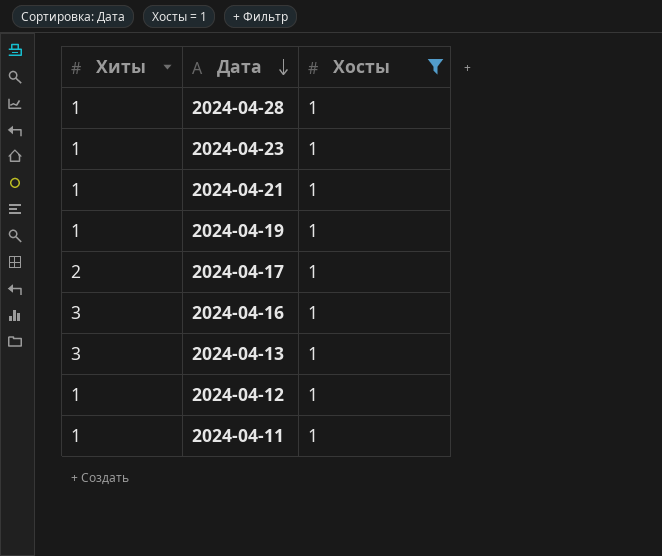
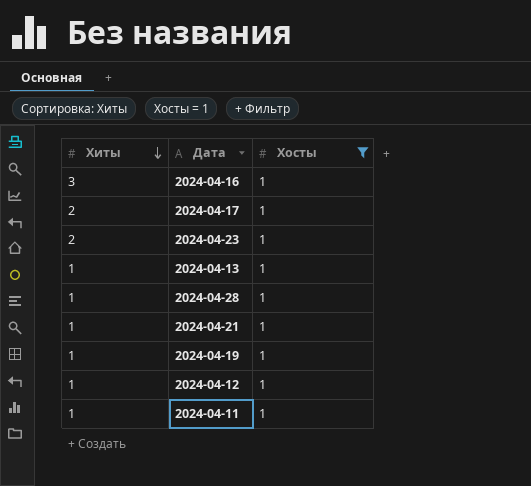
row order: Дата descending -> Хиты descending
2024-04-23 | Хиты: 1 -> 2
2024-04-13 | Хиты: 3 -> 1

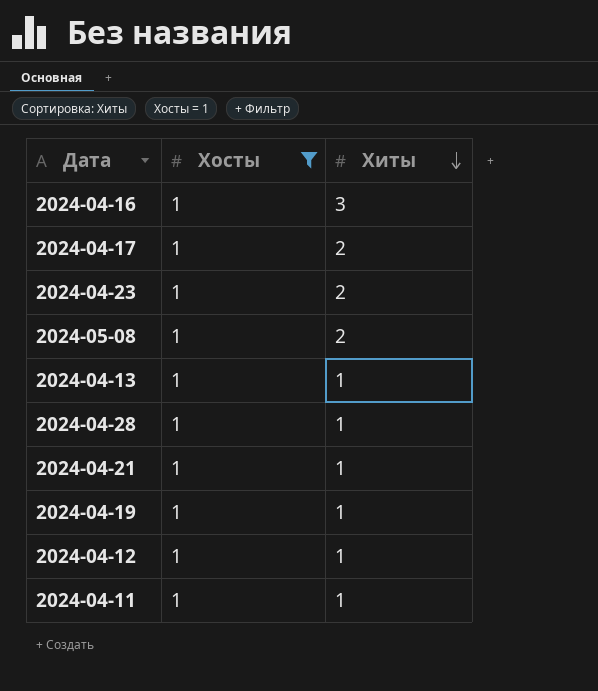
column Хиты | position: 1 -> 3
row 2024-05-08: none -> 1 | 2

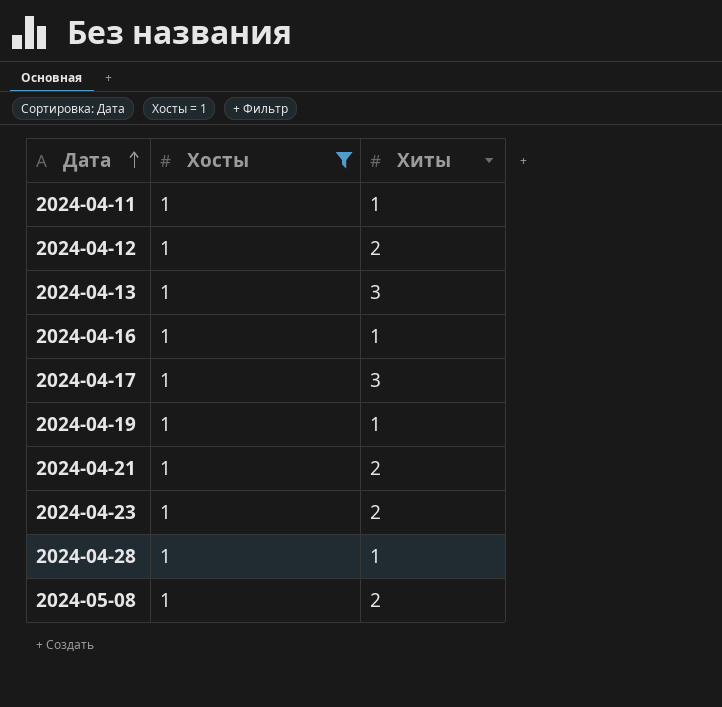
row order: Хиты descending -> Дата ascending
2024-04-12 | Хиты: 1 -> 2
2024-04-13 | Хиты: 1 -> 3
2024-04-16 | Хиты: 3 -> 1
2024-04-17 | Хиты: 2 -> 3
2024-04-21 | Хиты: 1 -> 2

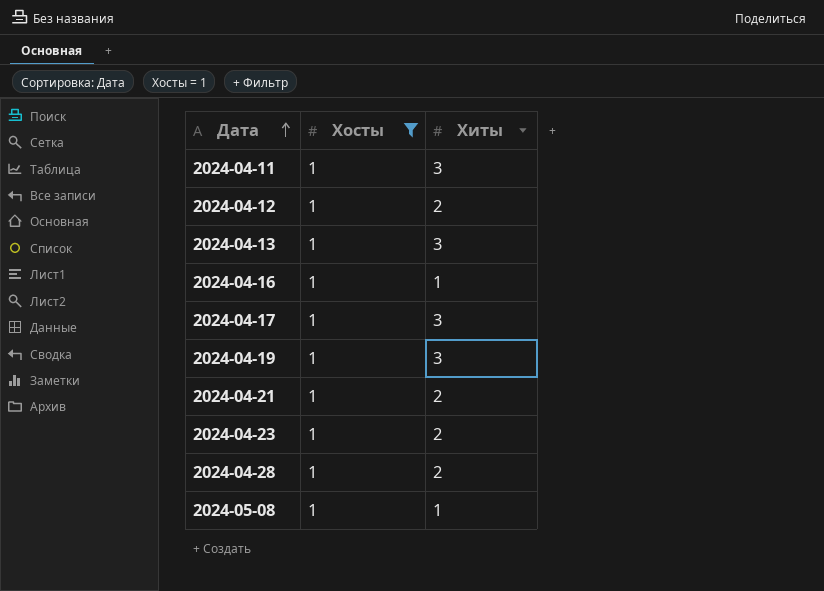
2024-04-11 | Хиты: 1 -> 3
2024-04-19 | Хиты: 1 -> 3
2024-04-28 | Хиты: 1 -> 2
2024-05-08 | Хиты: 2 -> 1

